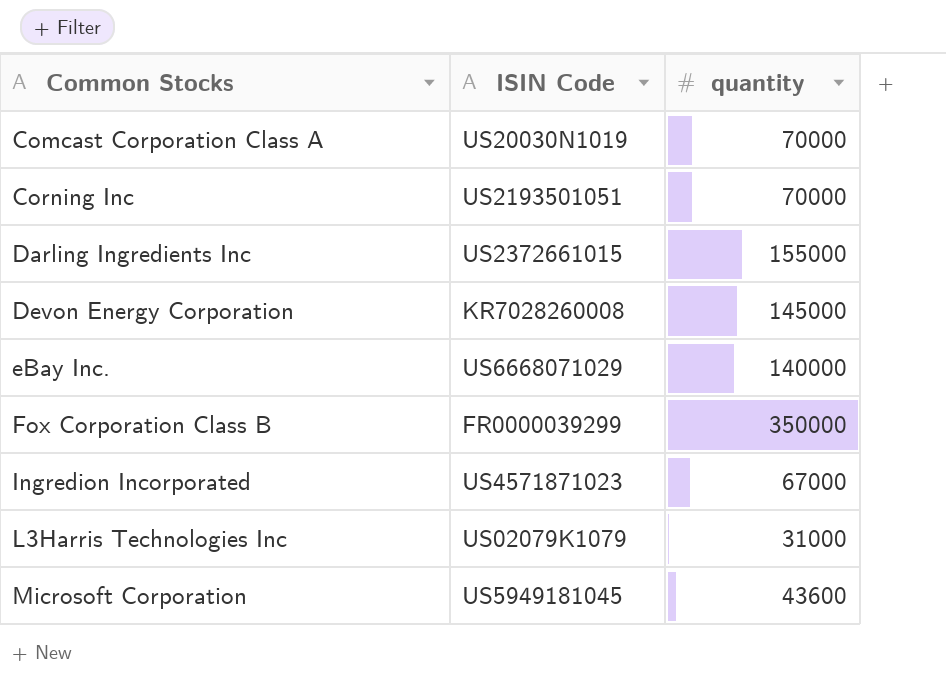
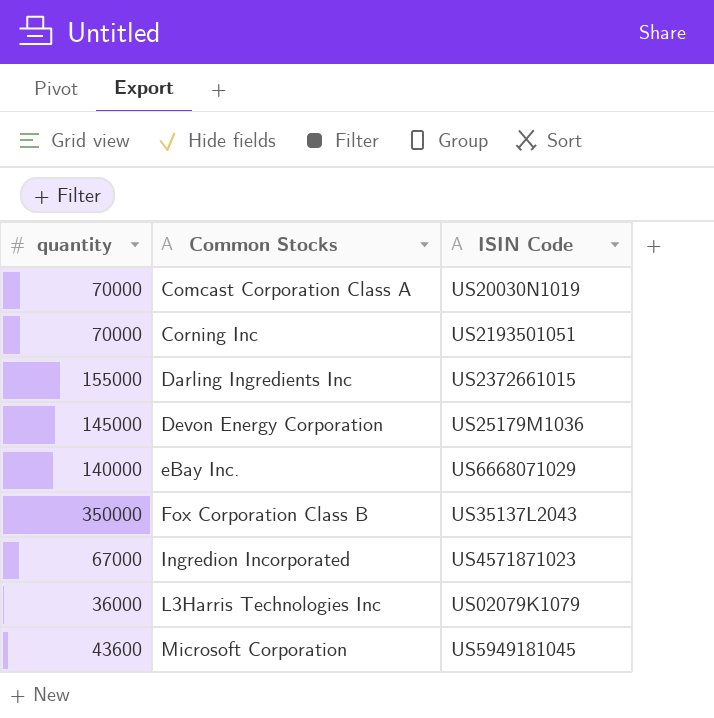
column quantity | position: 3 -> 1
Devon Energy Corporation | ISIN Code: KR7028260008 -> US25179M1036
Fox Corporation Class B | ISIN Code: FR0000039299 -> US35137L2043
L3Harris Technologies Inc | quantity: 31000 -> 36000

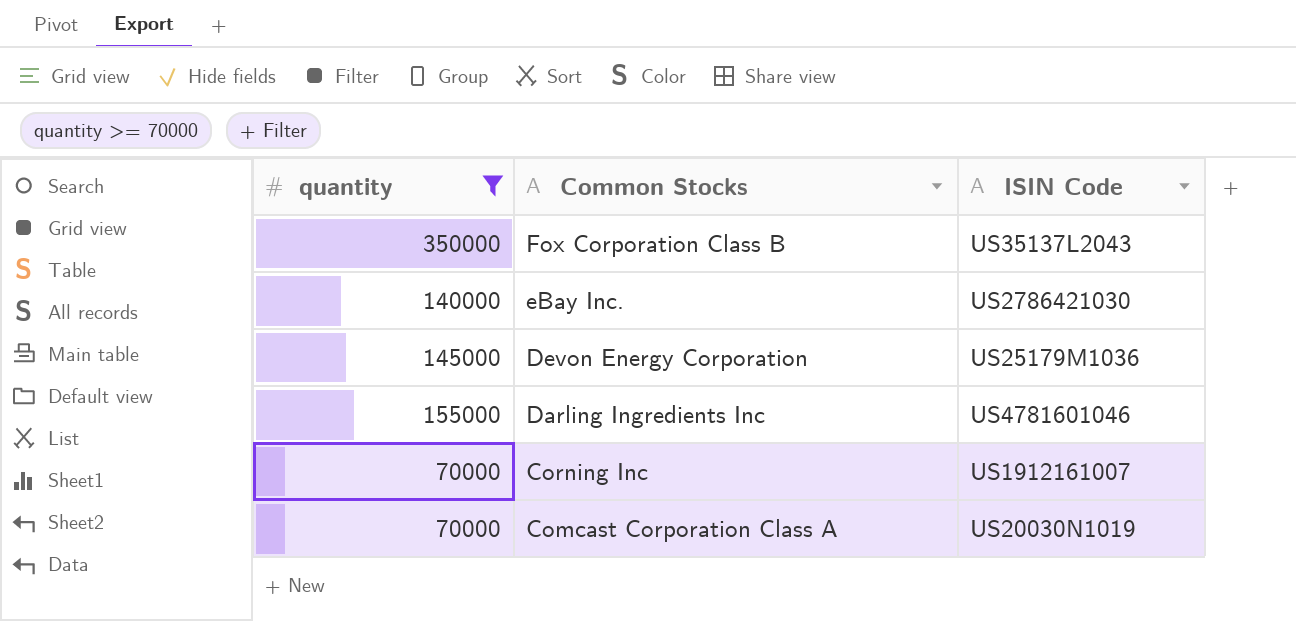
filter: none -> quantity >= 70000
row order: Common Stocks ascending -> Common Stocks descending
eBay Inc. | ISIN Code: US6668071029 -> US2786421030
Darling Ingredients Inc | ISIN Code: US2372661015 -> US4781601046
Corning Inc | ISIN Code: US2193501051 -> US1912161007

